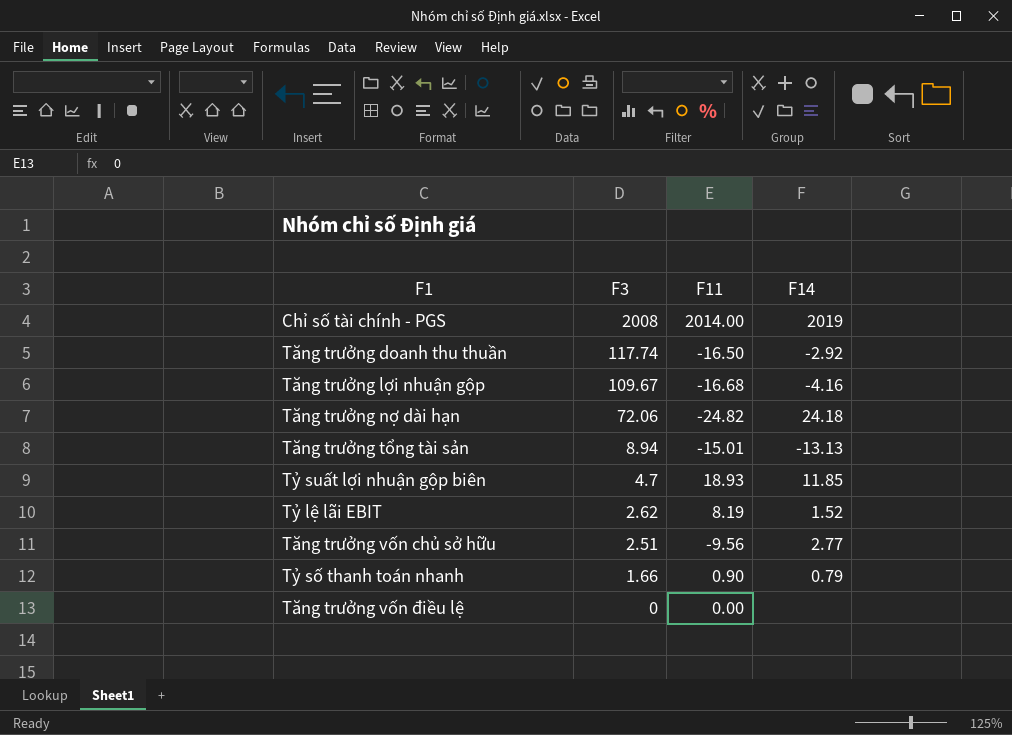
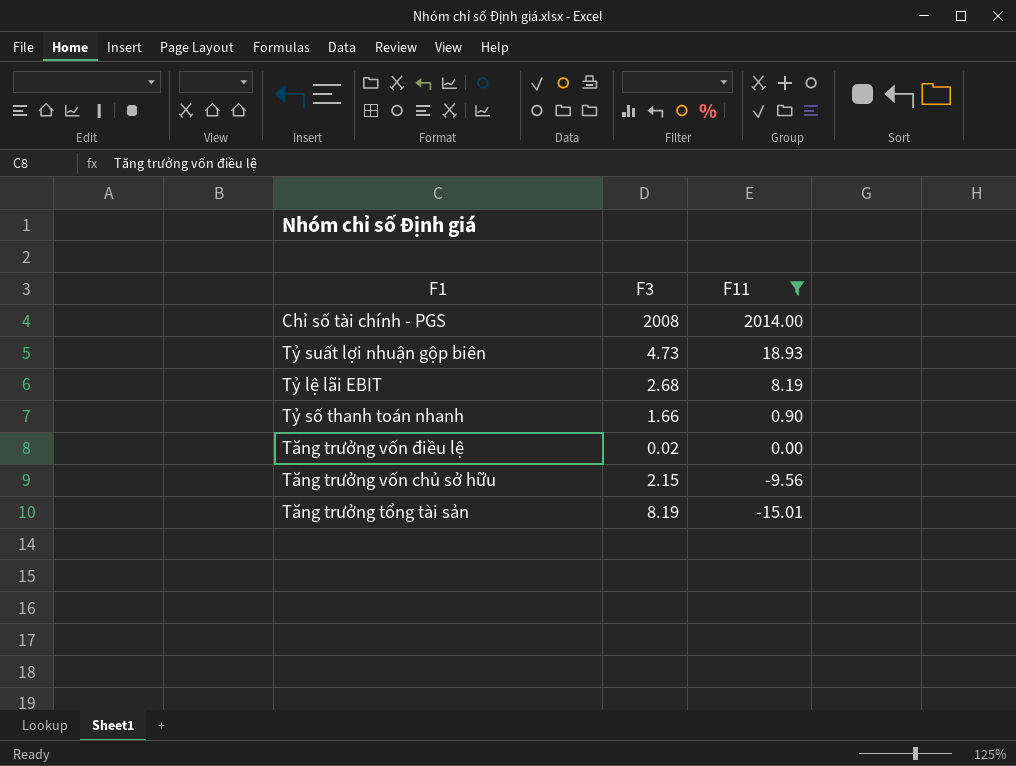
filter: none -> F11 >= -15.01
row order: F3 descending -> F11 descending
column F14 | position: 4 -> none
Tỷ suất lợi nhuận gộp biên | F3: 4.7 -> 4.73
Tỷ lệ lãi EBIT | F3: 2.62 -> 2.68
Tăng trưởng vốn điều lệ | F3: 0 -> 0.02
Tăng trưởng vốn chủ sở hữu | F3: 2.51 -> 2.15
Tăng trưởng tổng tài sản | F3: 8.94 -> 8.19

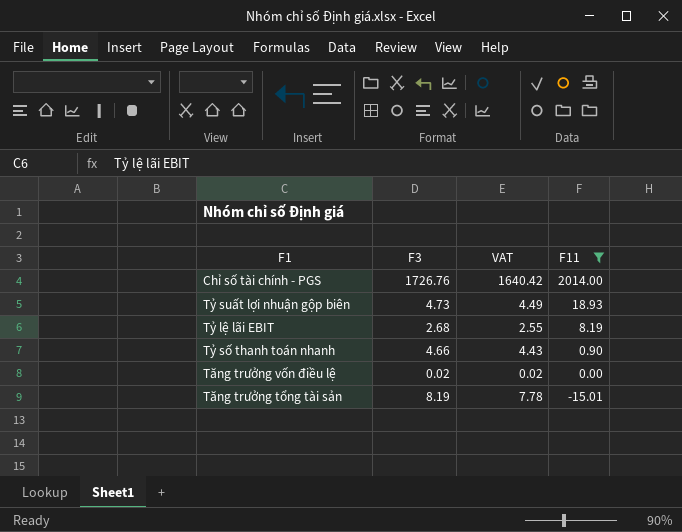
column VAT | formula: none -> [F3] * 0.95
row Tăng trưởng vốn chủ sở hữu: 2.15 | -9.56 -> none
Chỉ số tài chính - PGS | F3: 2008 -> 1726.76
Tỷ số thanh toán nhanh | F3: 1.66 -> 4.66

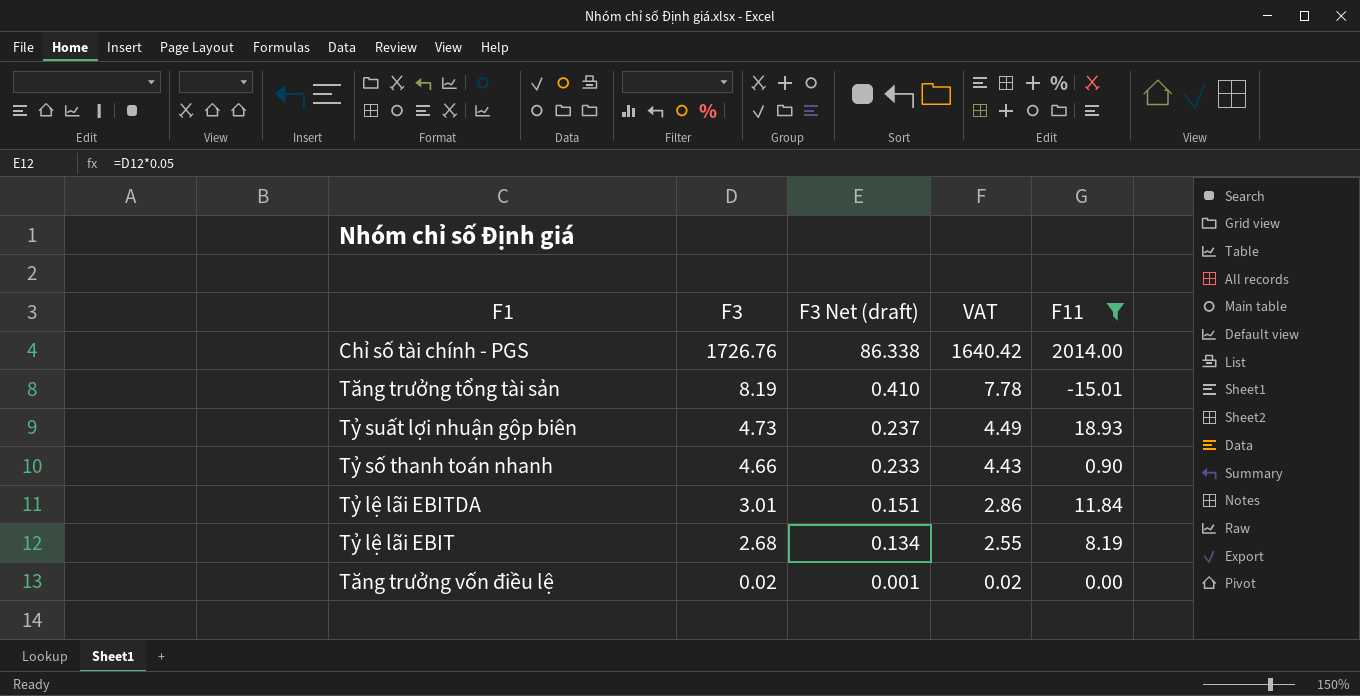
row order: F11 descending -> F3 descending
column F3 Net (draft) | formula: none -> [F3] * 0.05
row Tỷ lệ lãi EBITDA: none -> 3.01 | 0.151 | 2.86 | 11.84

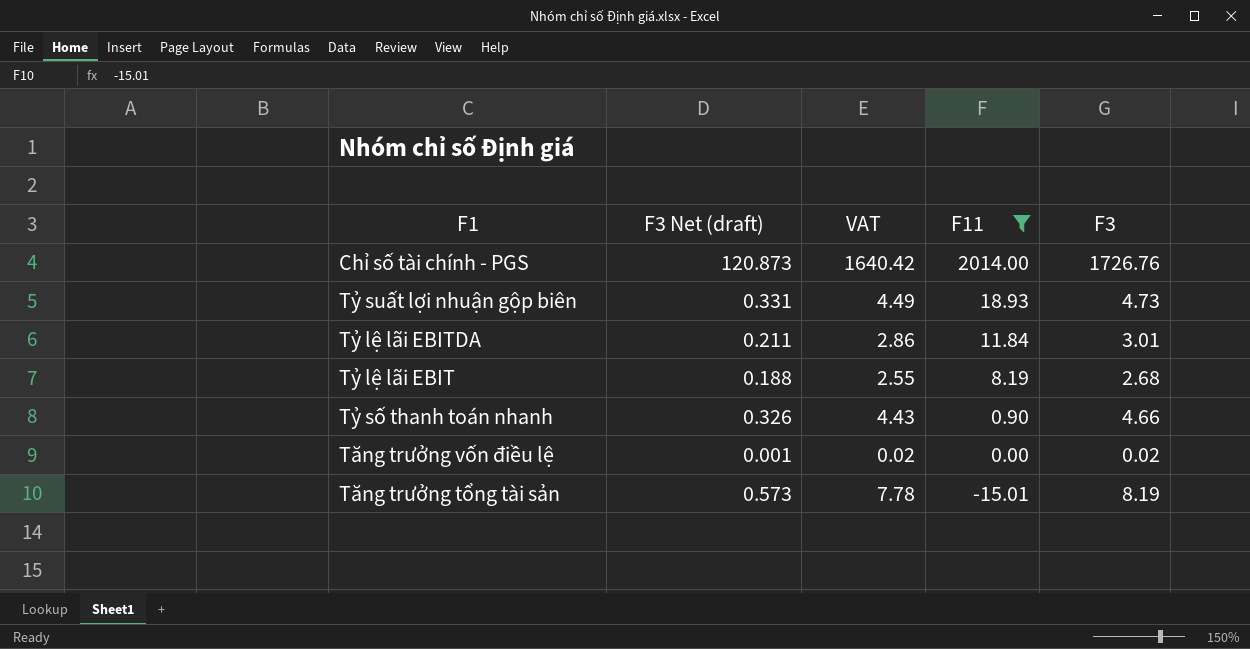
row order: F3 descending -> F11 descending
column F3 Net (draft) | formula: [F3] * 0.05 -> [F3] * 0.07
column F3 | position: 2 -> 5

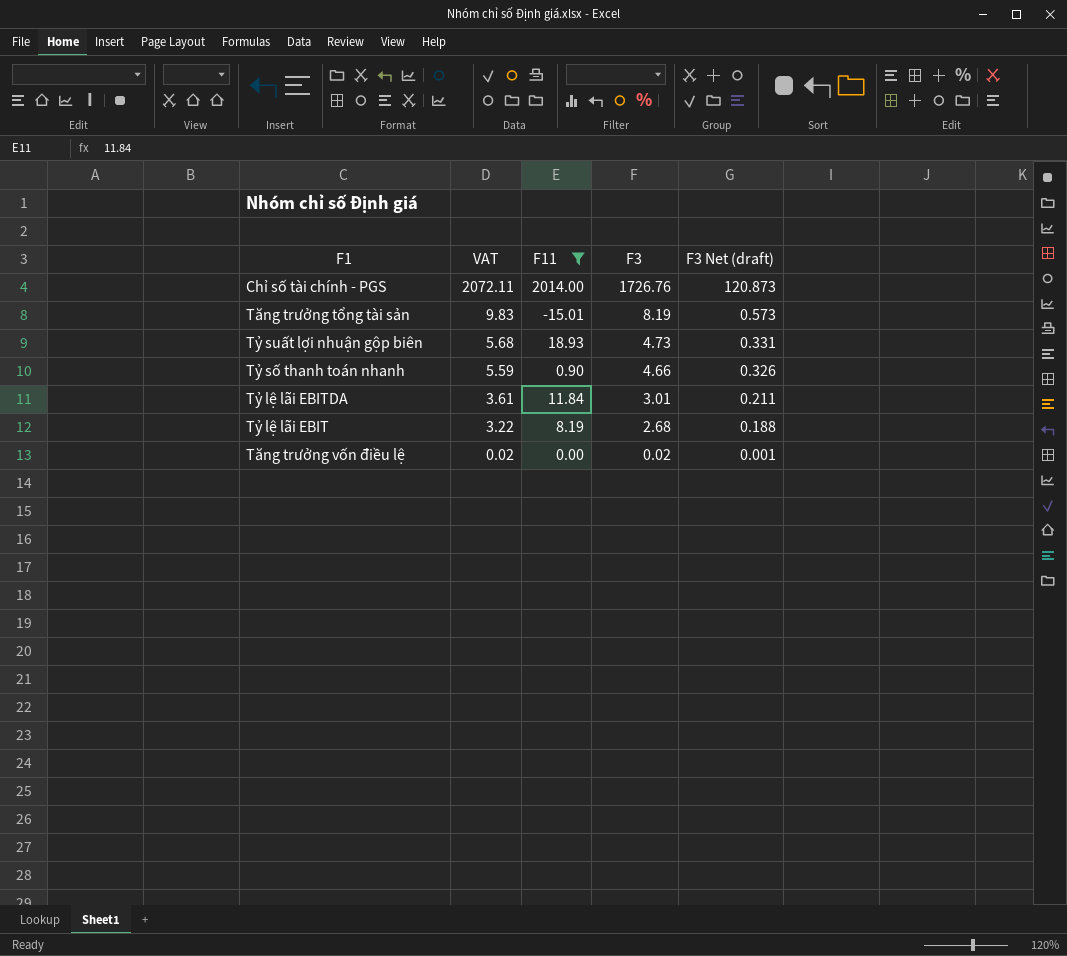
row order: F11 descending -> VAT descending
column VAT | formula: [F3] * 0.95 -> [F3] * 1.2
column F3 Net (draft) | position: 2 -> 5

